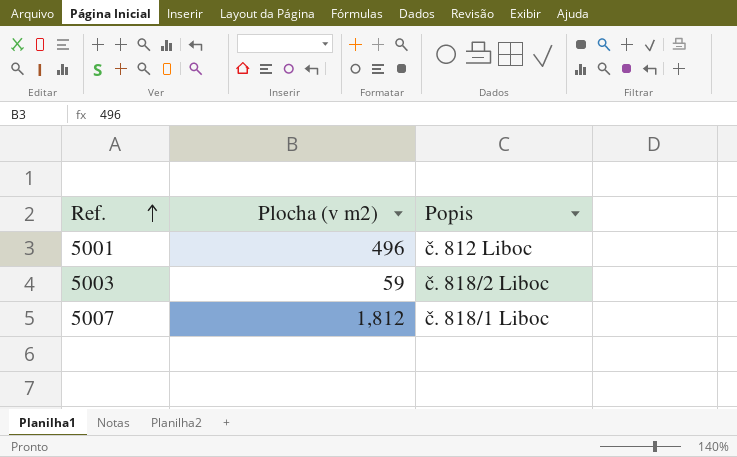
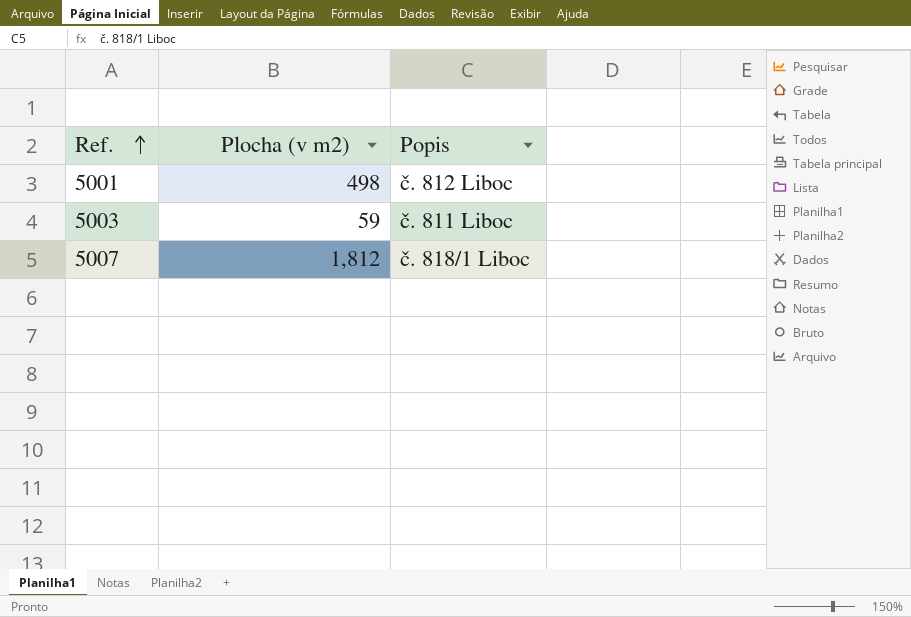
5001 | Plocha (v m2): 496 -> 498
5003 | Popis: č. 818/2 Liboc -> č. 811 Liboc

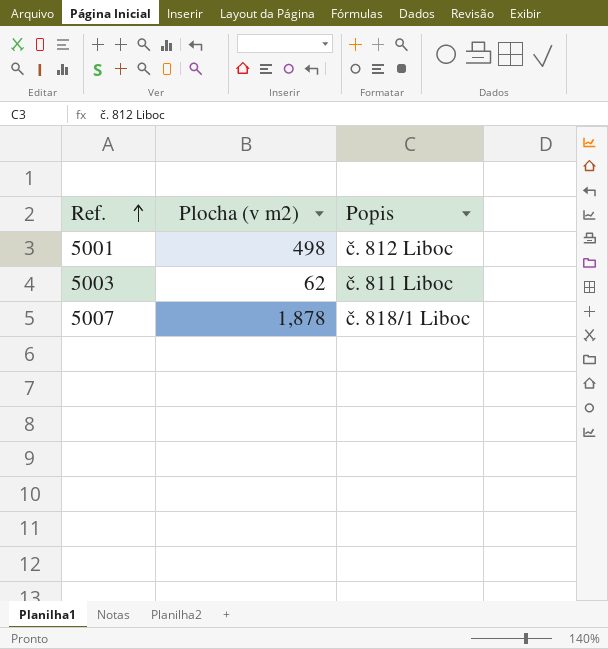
5003 | Plocha (v m2): 59 -> 62
5007 | Plocha (v m2): 1,812 -> 1,878

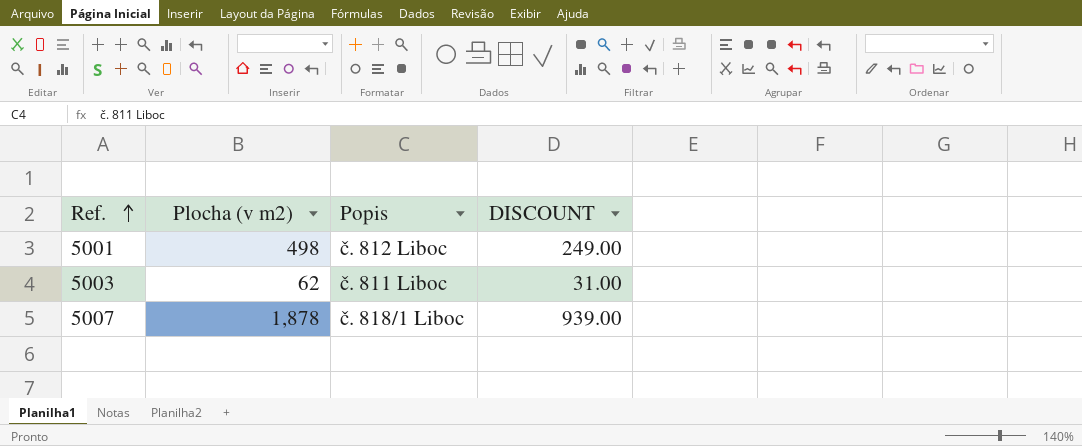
column DISCOUNT | formula: none -> [Plocha (v m2)] * 0.5

